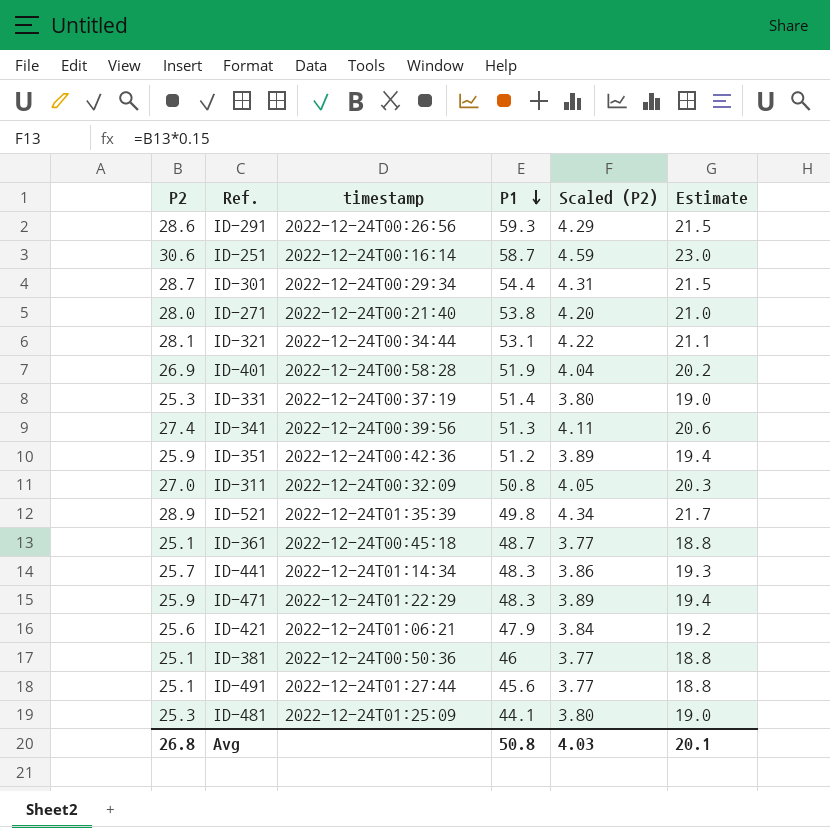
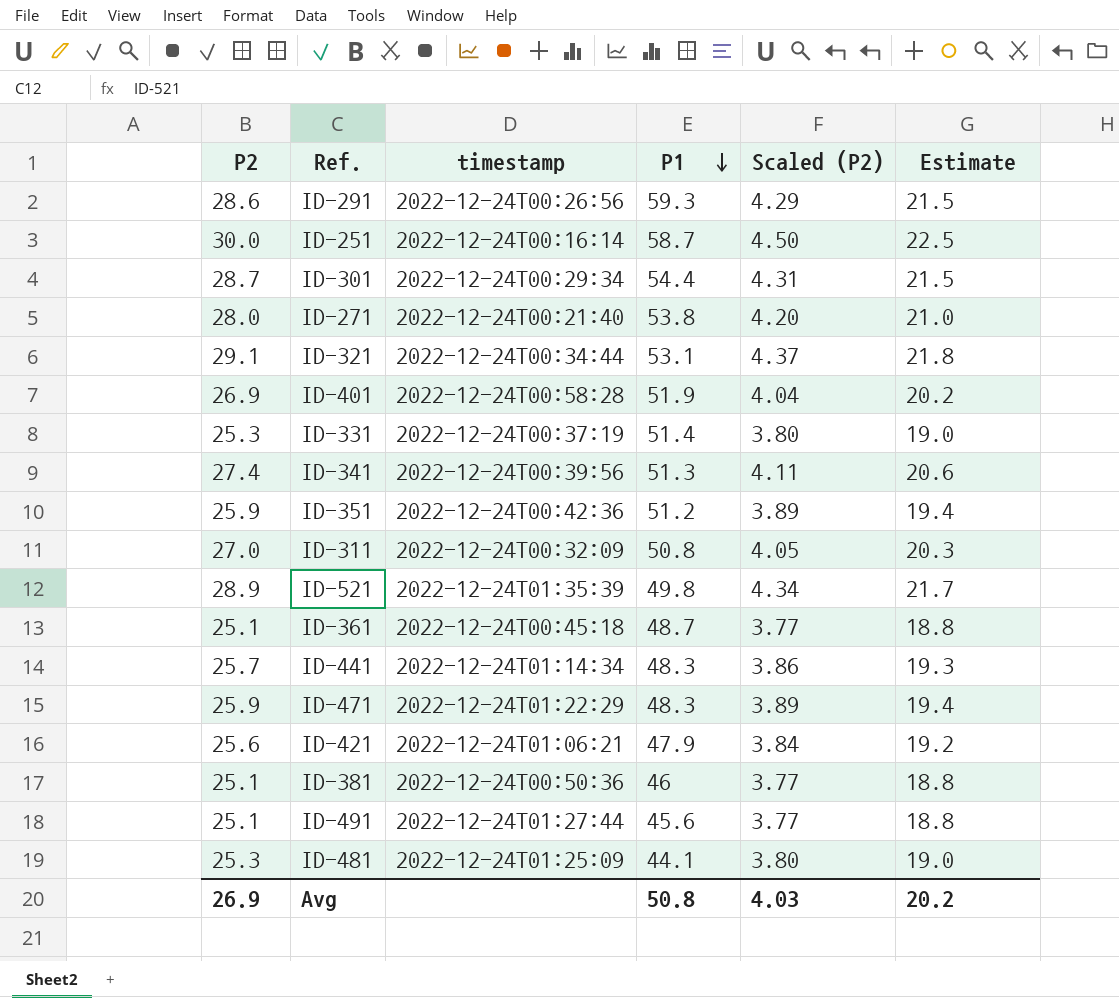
ID-251 | P2: 30.6 -> 30.0
ID-251 | Scaled (P2): 4.59 -> 4.50
ID-251 | Estimate: 23.0 -> 22.5
ID-321 | P2: 28.1 -> 29.1
ID-321 | Scaled (P2): 4.22 -> 4.37
ID-321 | Estimate: 21.1 -> 21.8
Avg | P2: 26.8 -> 26.9
Avg | Estimate: 20.1 -> 20.2

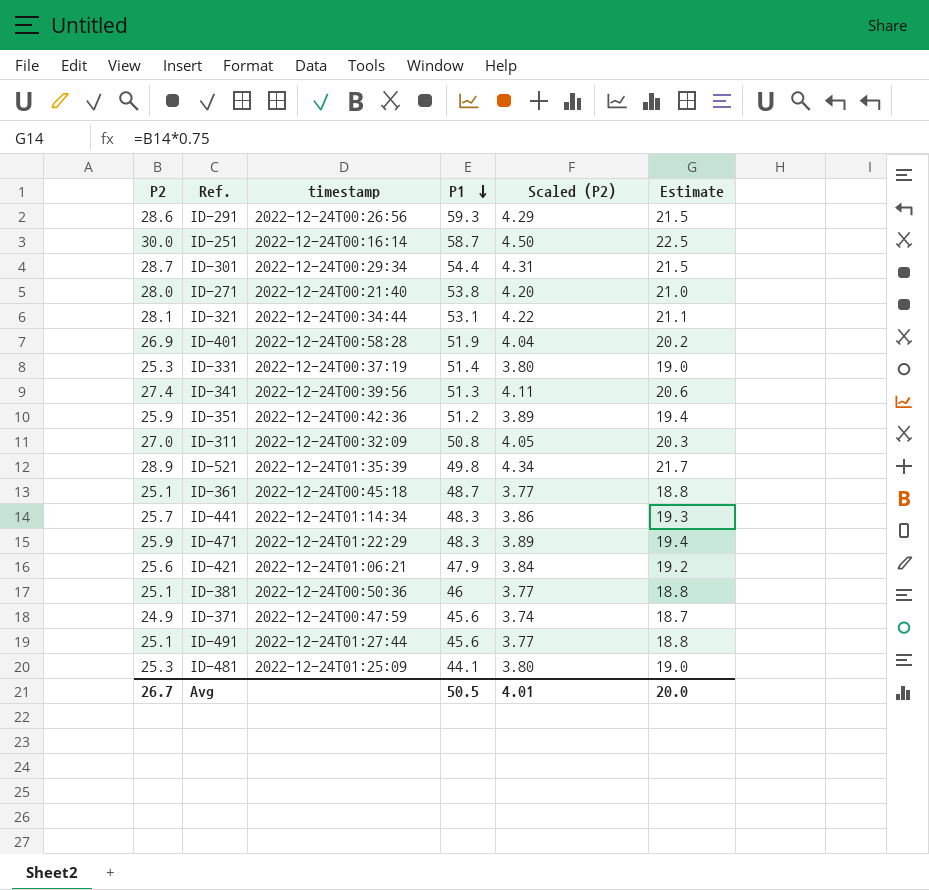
ID-321 | P2: 29.1 -> 28.1
ID-321 | Scaled (P2): 4.37 -> 4.22
ID-321 | Estimate: 21.8 -> 21.1
row ID-371: none -> 24.9 | 2022-12-24T00:47:59 | 45.6 | 3.74 | 18.7
Avg | P2: 26.9 -> 26.7
Avg | P1: 50.8 -> 50.5
Avg | Scaled (P2): 4.03 -> 4.01
Avg | Estimate: 20.2 -> 20.0

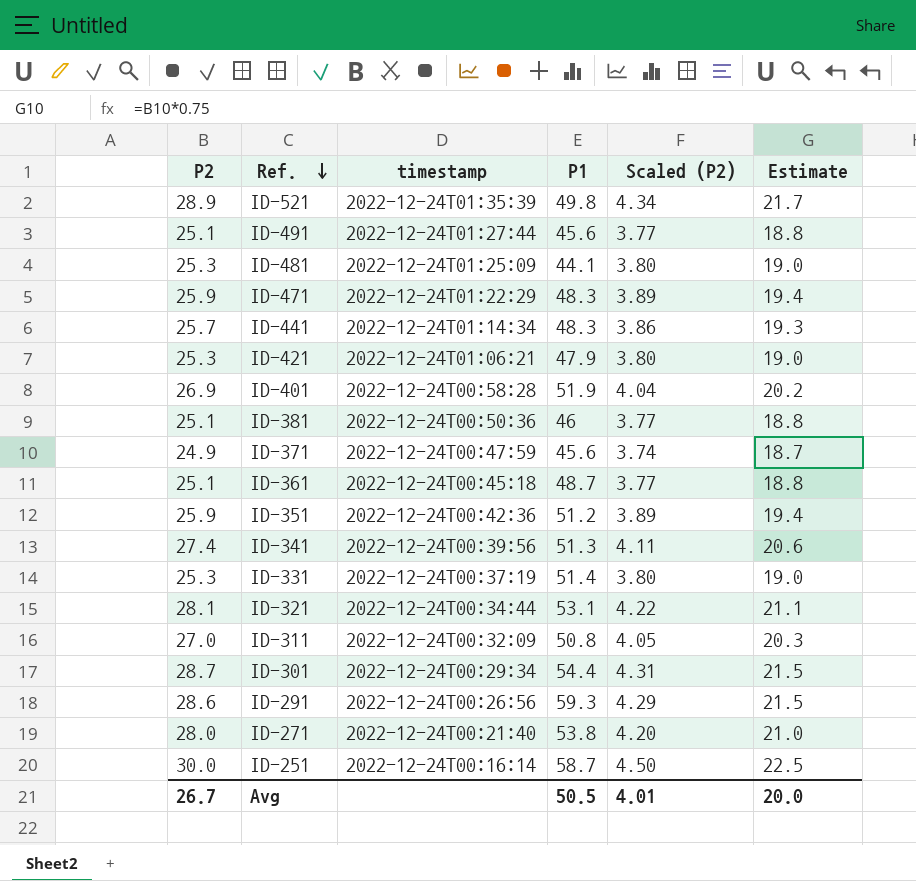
row order: P1 descending -> Ref. descending
ID-421 | P2: 25.6 -> 25.3
ID-421 | Scaled (P2): 3.84 -> 3.80
ID-421 | Estimate: 19.2 -> 19.0

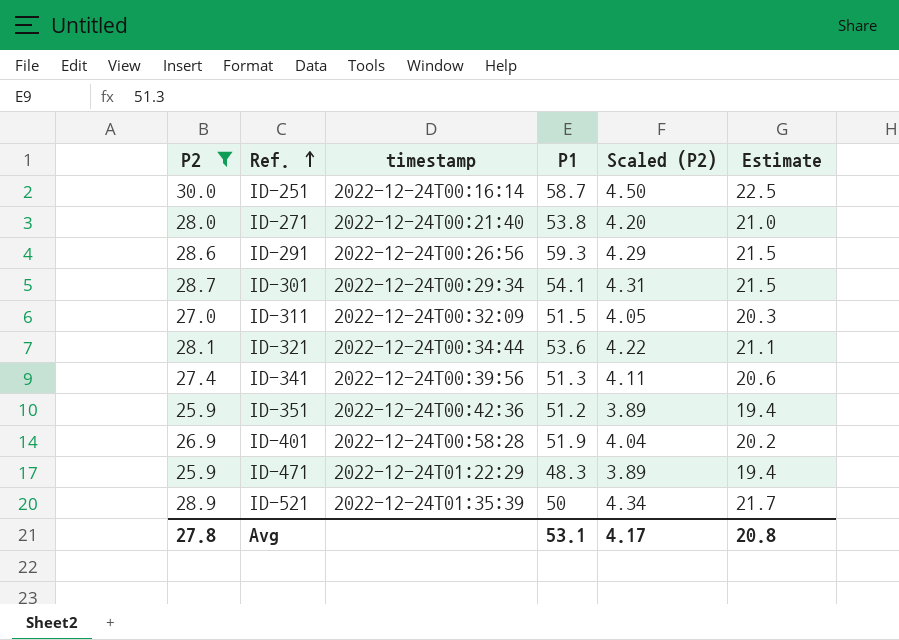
filter: none -> P2 >= 25.9
row order: Ref. descending -> Ref. ascending
ID-301 | P1: 54.4 -> 54.1
ID-311 | P1: 50.8 -> 51.5
ID-321 | P1: 53.1 -> 53.6
ID-521 | P1: 49.8 -> 50
Avg | P2: 26.7 -> 27.8
Avg | P1: 50.5 -> 53.1
Avg | Scaled (P2): 4.01 -> 4.17
Avg | Estimate: 20.0 -> 20.8

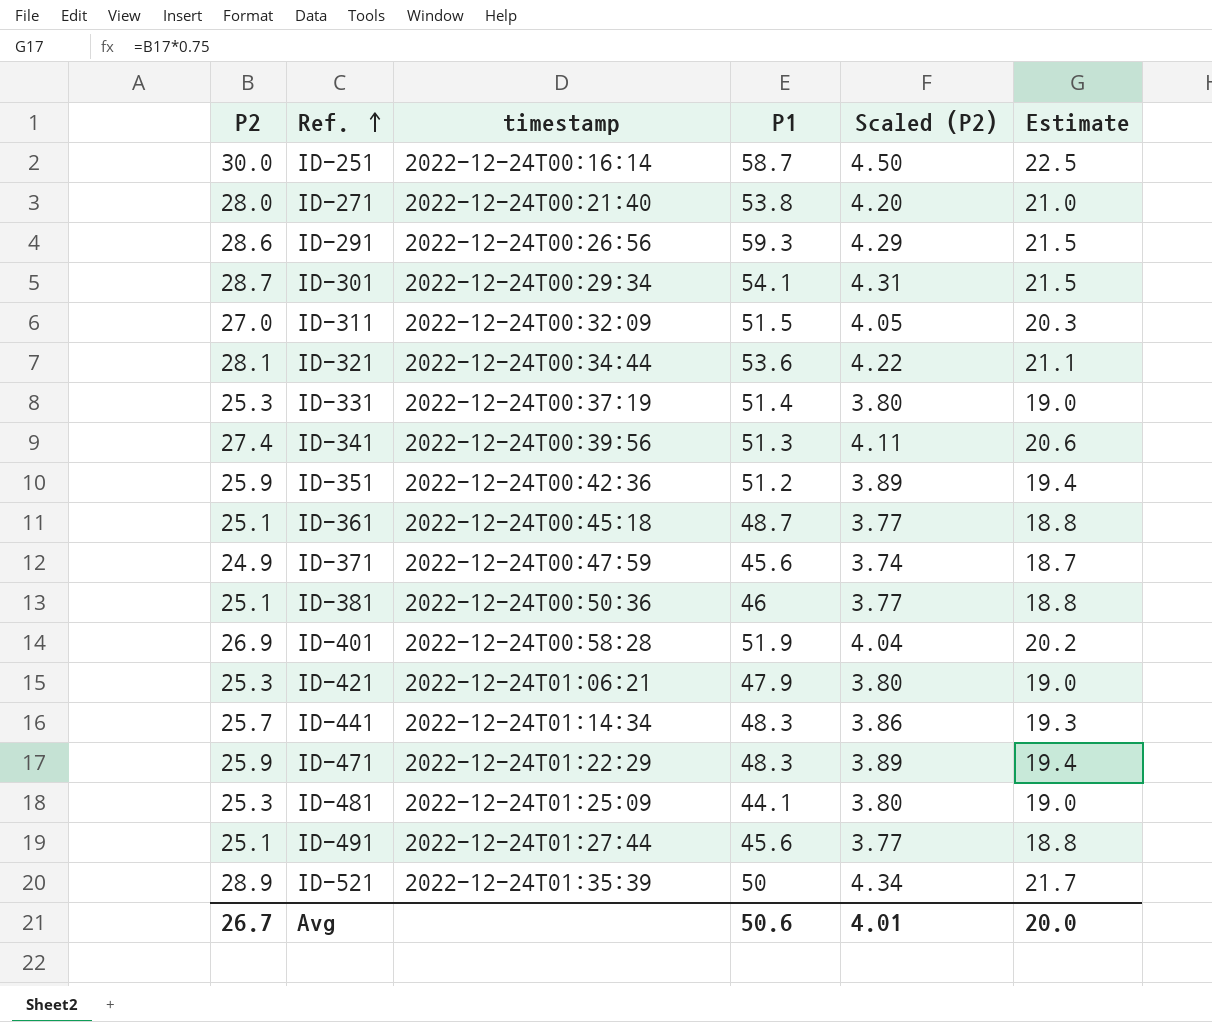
filter: P2 >= 25.9 -> none
Avg | P2: 27.8 -> 26.7
Avg | P1: 53.1 -> 50.6
Avg | Scaled (P2): 4.17 -> 4.01
Avg | Estimate: 20.8 -> 20.0

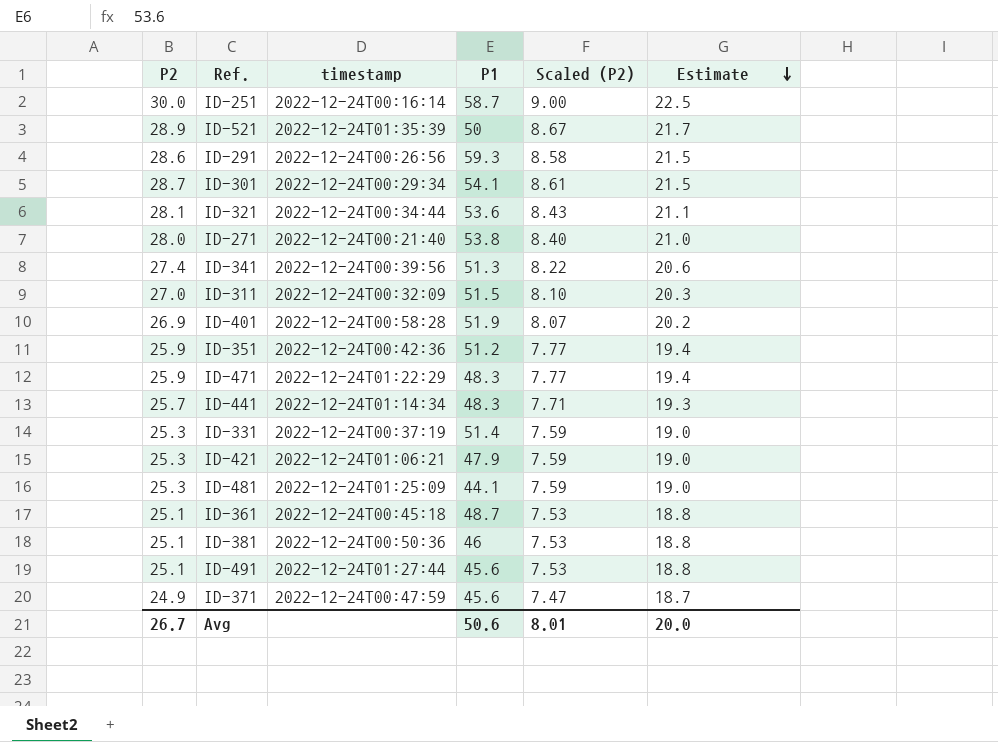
row order: Ref. ascending -> Estimate descending
column Scaled (P2) | formula: [P2] * 0.15 -> [P2] * 0.3
Avg | Scaled (P2): 4.01 -> 8.01

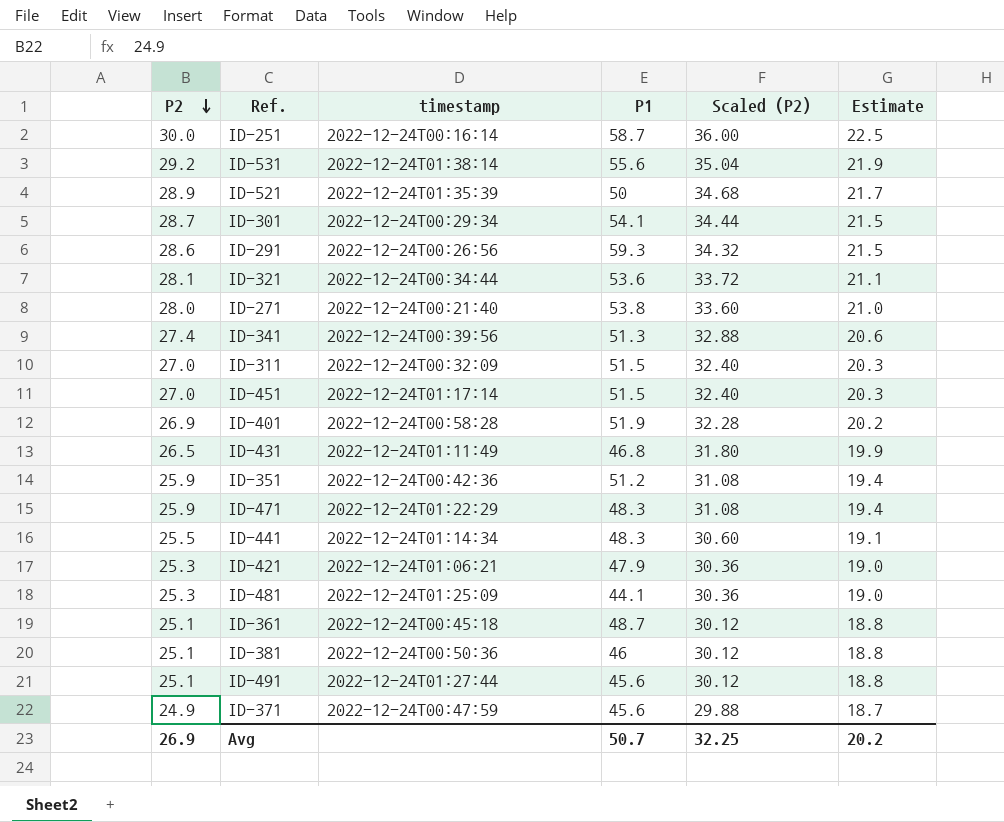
row order: Estimate descending -> P2 descending
column Scaled (P2) | formula: [P2] * 0.3 -> [P2] * 1.2
row ID-331: 25.3 | 2022-12-24T00:37:19 | 51.4 | 7.59 | 19.0 -> none
row ID-531: none -> 29.2 | 2022-12-24T01:38:14 | 55.6 | 35.04 | 21.9
row ID-451: none -> 27.0 | 2022-12-24T01:17:14 | 51.5 | 32.40 | 20.3
row ID-431: none -> 26.5 | 2022-12-24T01:11:49 | 46.8 | 31.80 | 19.9
ID-441 | P2: 25.7 -> 25.5
ID-441 | Estimate: 19.3 -> 19.1
Avg | P2: 26.7 -> 26.9
Avg | P1: 50.6 -> 50.7
Avg | Scaled (P2): 8.01 -> 32.25
Avg | Estimate: 20.0 -> 20.2

